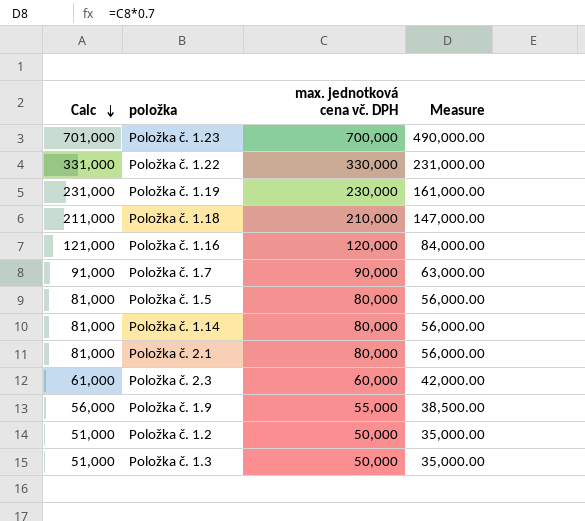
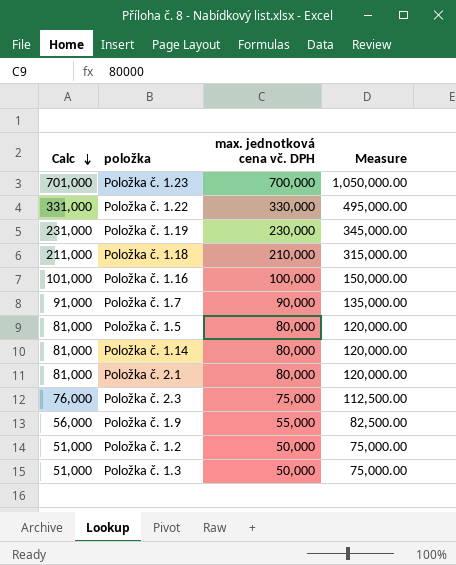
column Measure | formula: [max. jednotková cena vč. DPH] * 0.7 -> [max. jednotková cena vč. DPH] * 1.5
Položka č. 1.16 | Calc: 121,000 -> 101,000
Položka č. 1.16 | max. jednotková cena vč. DPH: 120,000 -> 100,000
Položka č. 2.3 | Calc: 61,000 -> 76,000
Položka č. 2.3 | max. jednotková cena vč. DPH: 60,000 -> 75,000

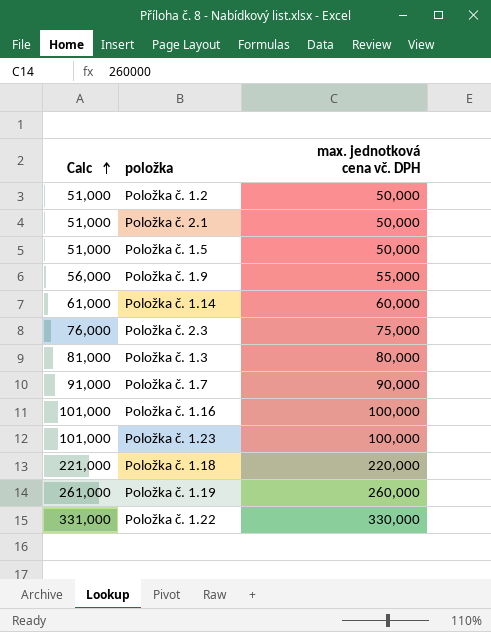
row order: Calc descending -> Calc ascending
column Measure | formula: [max. jednotková cena vč. DPH] * 1.5 -> none
Položka č. 2.1 | Calc: 81,000 -> 51,000
Položka č. 2.1 | max. jednotková cena vč. DPH: 80,000 -> 50,000
Položka č. 1.5 | Calc: 81,000 -> 51,000
Položka č. 1.5 | max. jednotková cena vč. DPH: 80,000 -> 50,000
Položka č. 1.14 | Calc: 81,000 -> 61,000
Položka č. 1.14 | max. jednotková cena vč. DPH: 80,000 -> 60,000
Položka č. 1.3 | Calc: 51,000 -> 81,000
Položka č. 1.3 | max. jednotková cena vč. DPH: 50,000 -> 80,000
Položka č. 1.23 | Calc: 701,000 -> 101,000
Položka č. 1.23 | max. jednotková cena vč. DPH: 700,000 -> 100,000
Položka č. 1.18 | Calc: 211,000 -> 221,000
Položka č. 1.18 | max. jednotková cena vč. DPH: 210,000 -> 220,000
Položka č. 1.19 | Calc: 231,000 -> 261,000
Položka č. 1.19 | max. jednotková cena vč. DPH: 230,000 -> 260,000

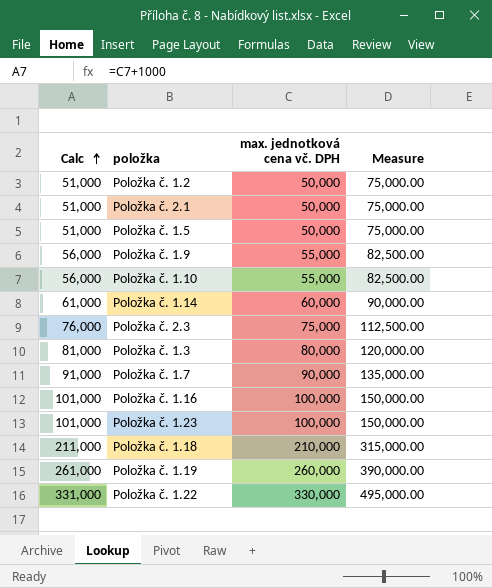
column Measure | formula: none -> [max. jednotková cena vč. DPH] * 1.5
row Položka č. 1.10: none -> 56,000 | 55,000 | 82,500.00
Položka č. 1.18 | Calc: 221,000 -> 211,000
Položka č. 1.18 | max. jednotková cena vč. DPH: 220,000 -> 210,000

